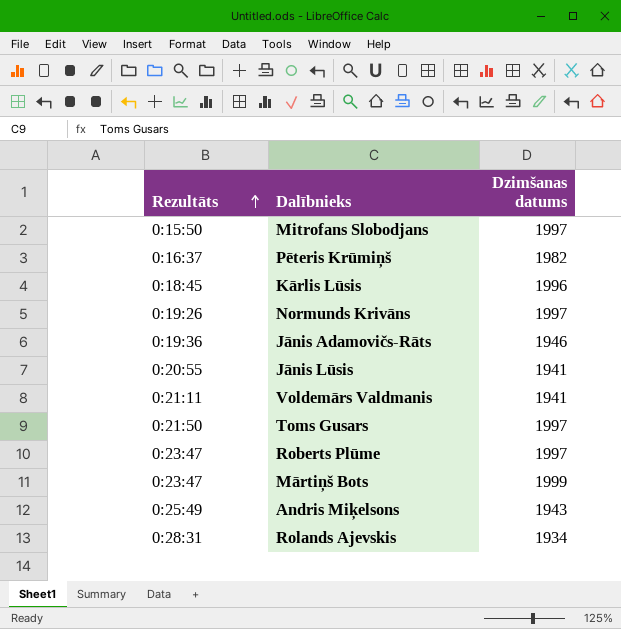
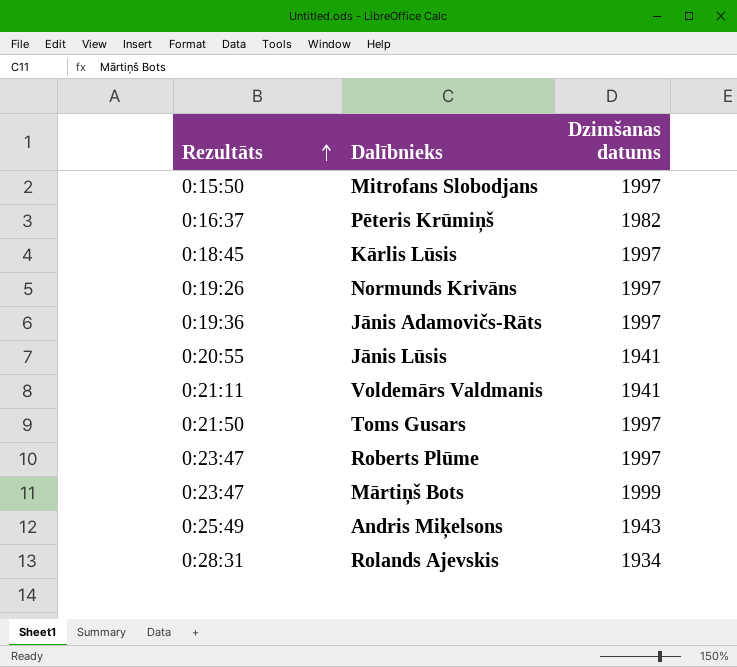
Kārlis Lūsis | Dzimšanas datums: 1996 -> 1997
Jānis Adamovičs-Rāts | Dzimšanas datums: 1946 -> 1997

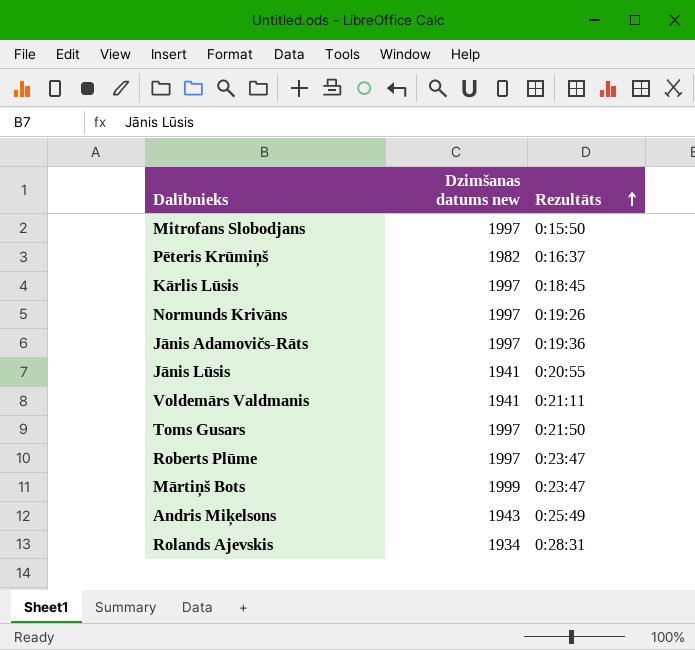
column name: Dzimšanas datums -> Dzimšanas datums new
column Rezultāts | position: 1 -> 3

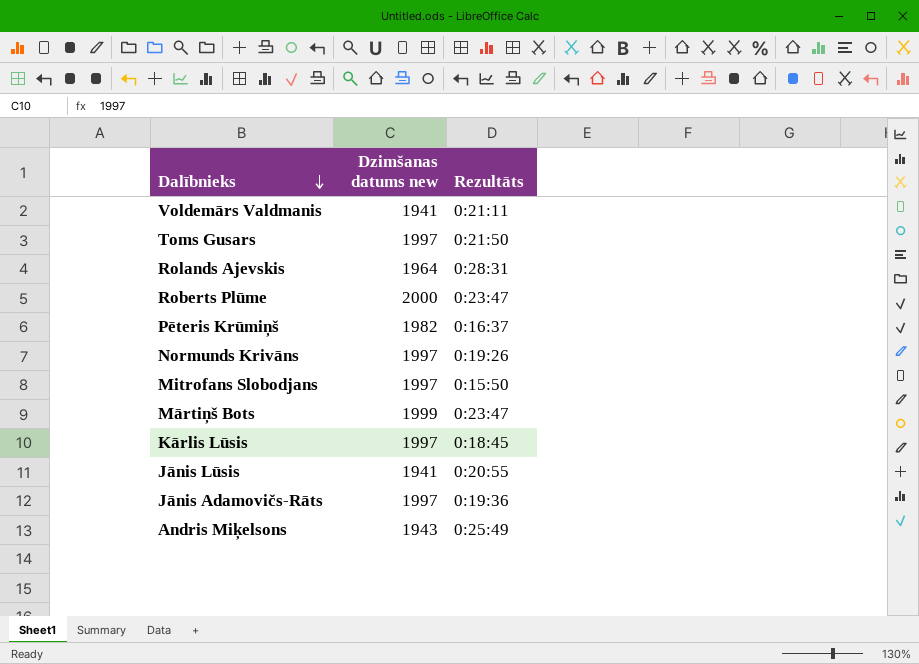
row order: Rezultāts ascending -> Dalībnieks descending
Rolands Ajevskis | Dzimšanas datums new: 1934 -> 1964
Roberts Plūme | Dzimšanas datums new: 1997 -> 2000

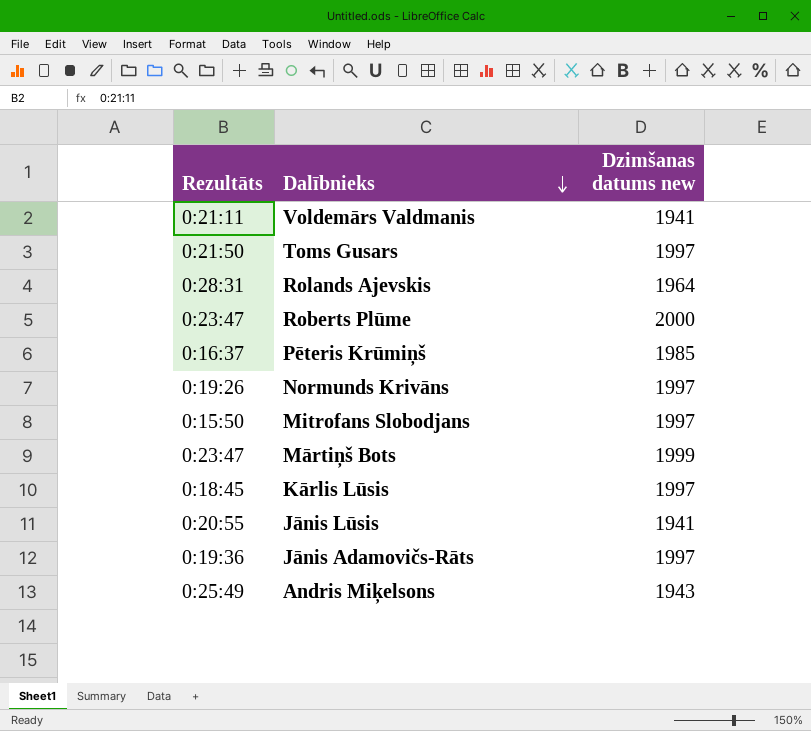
column Rezultāts | position: 3 -> 1
Pēteris Krūmiņš | Dzimšanas datums new: 1982 -> 1985

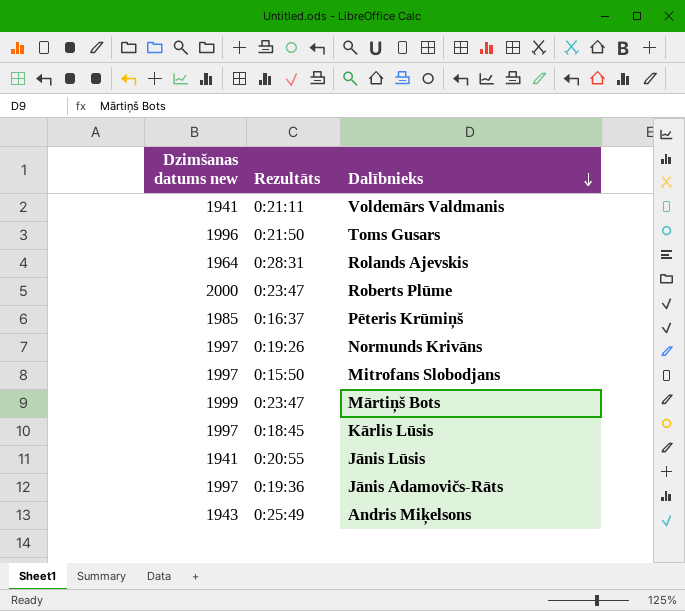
column Dzimšanas datums new | position: 3 -> 1
Toms Gusars | Dzimšanas datums new: 1997 -> 1996

